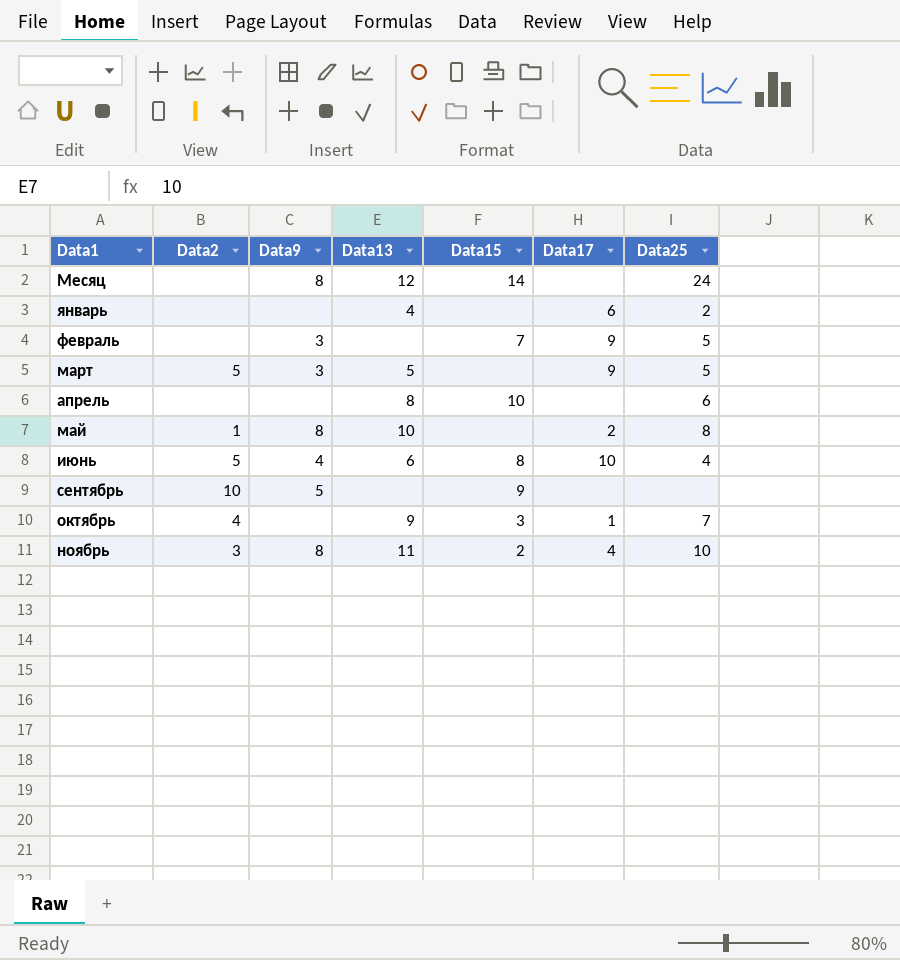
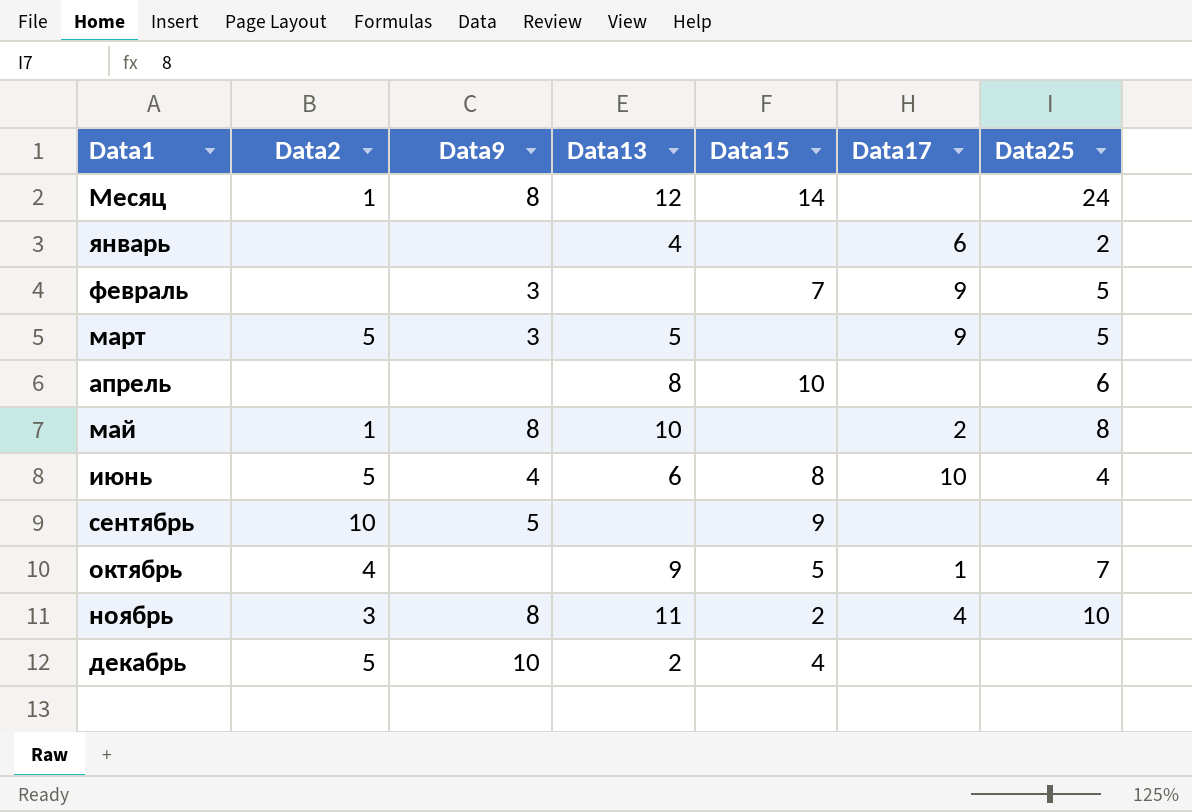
Месяц | Data2: none -> 1
октябрь | Data15: 3 -> 5
row декабрь: none -> 5 | 10 | 2 | 4 | none | none

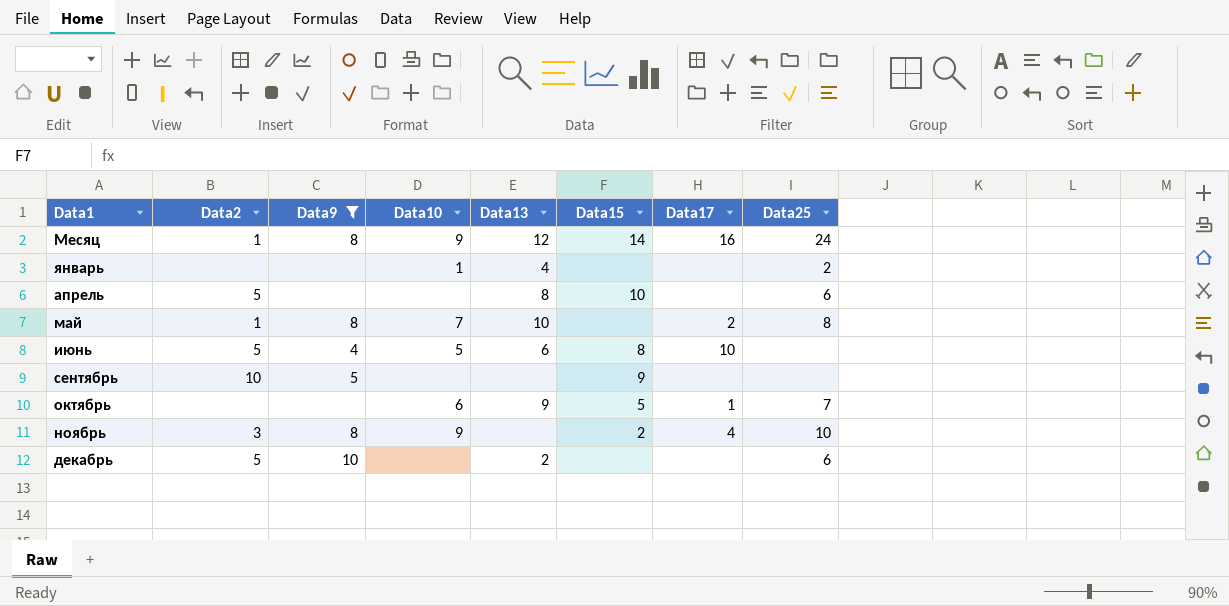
filter: none -> Data9 != 3
column Data10 | position: none -> 4
Месяц | Data17: none -> 16
январь | Data17: 6 -> none
апрель | Data2: none -> 5
июнь | Data25: 4 -> none
октябрь | Data2: 4 -> none
ноябрь | Data13: 11 -> none
декабрь | Data15: 4 -> none
декабрь | Data25: none -> 6

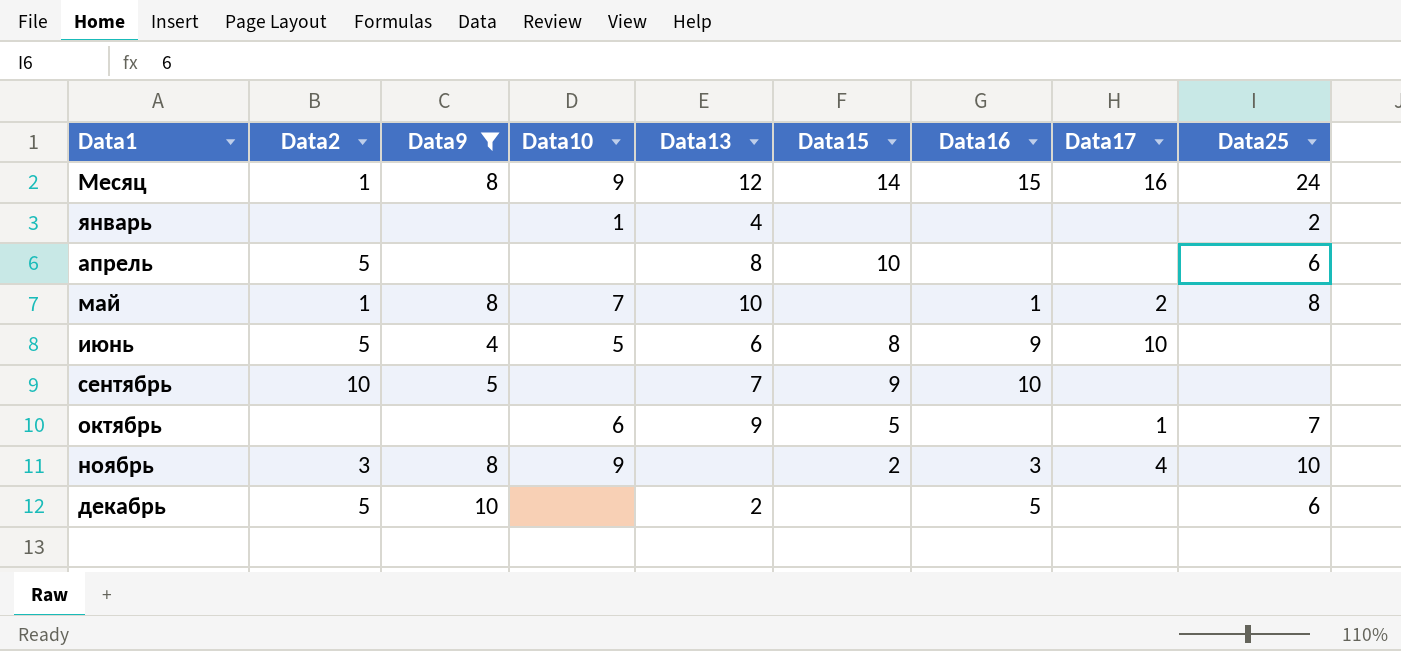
column Data16 | position: none -> 7
сентябрь | Data13: none -> 7

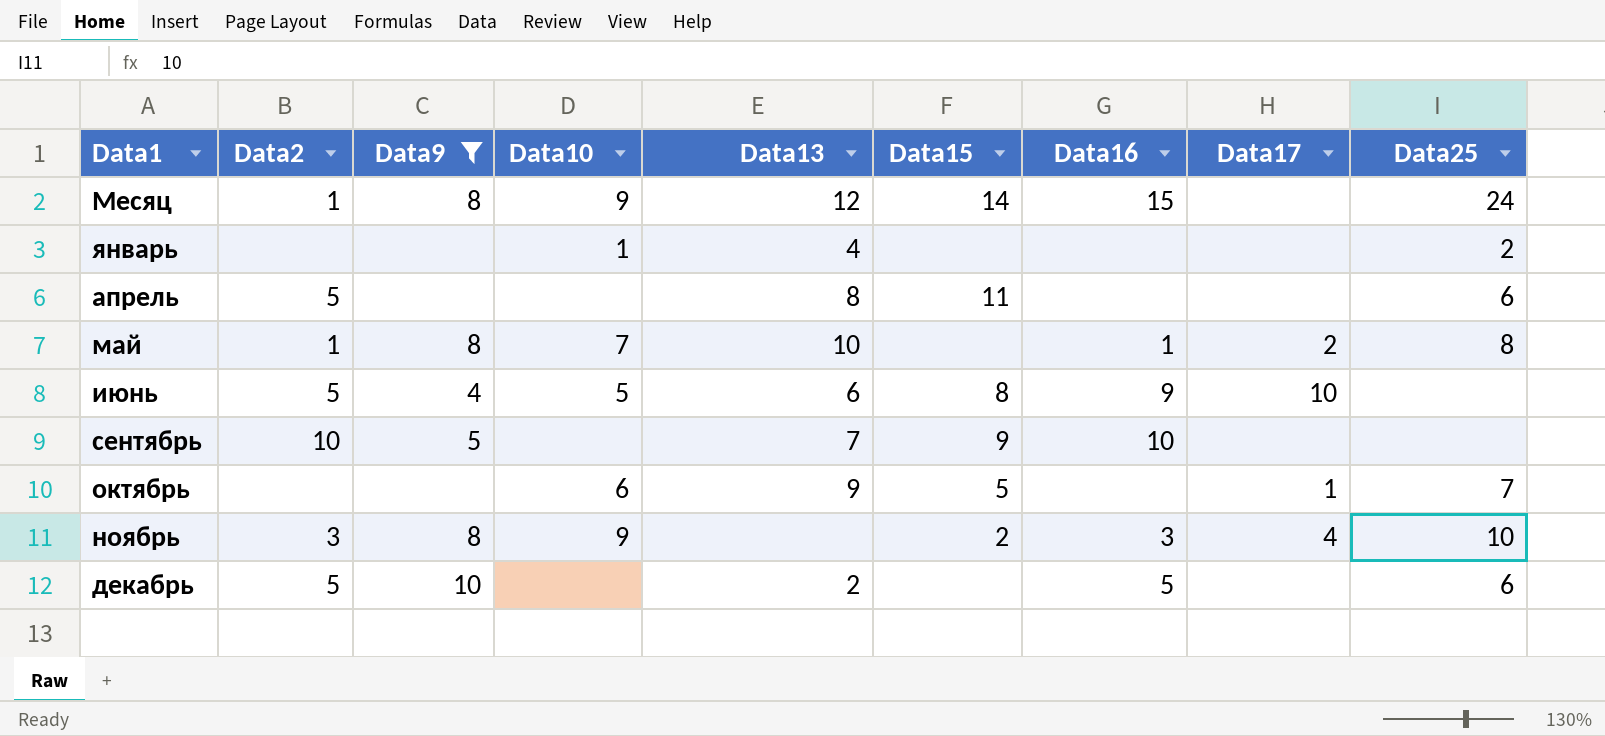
Месяц | Data17: 16 -> none
апрель | Data15: 10 -> 11

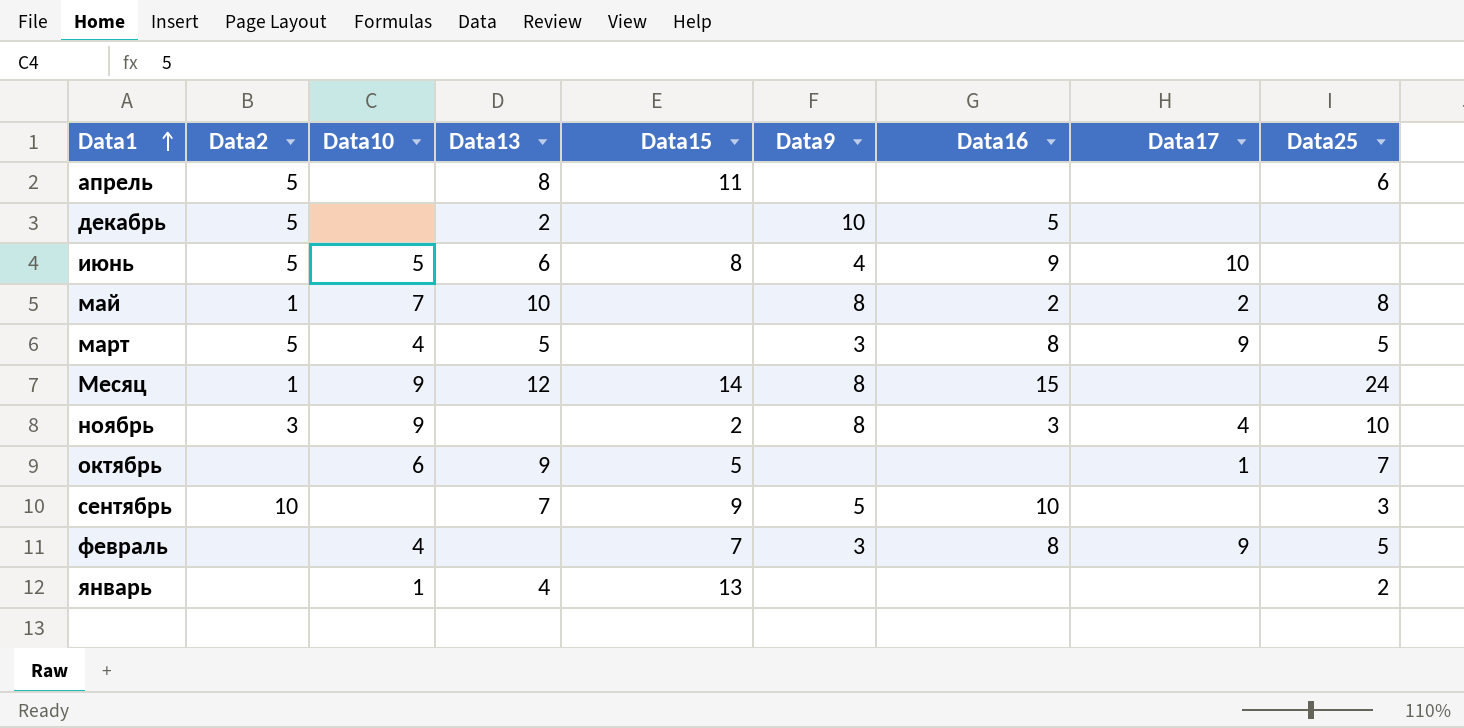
filter: Data9 != 3 -> none
row order: none -> Data1 ascending
column Data9 | position: 3 -> 6
декабрь | Data25: 6 -> none
май | Data16: 1 -> 2
сентябрь | Data25: none -> 3
январь | Data15: none -> 13

